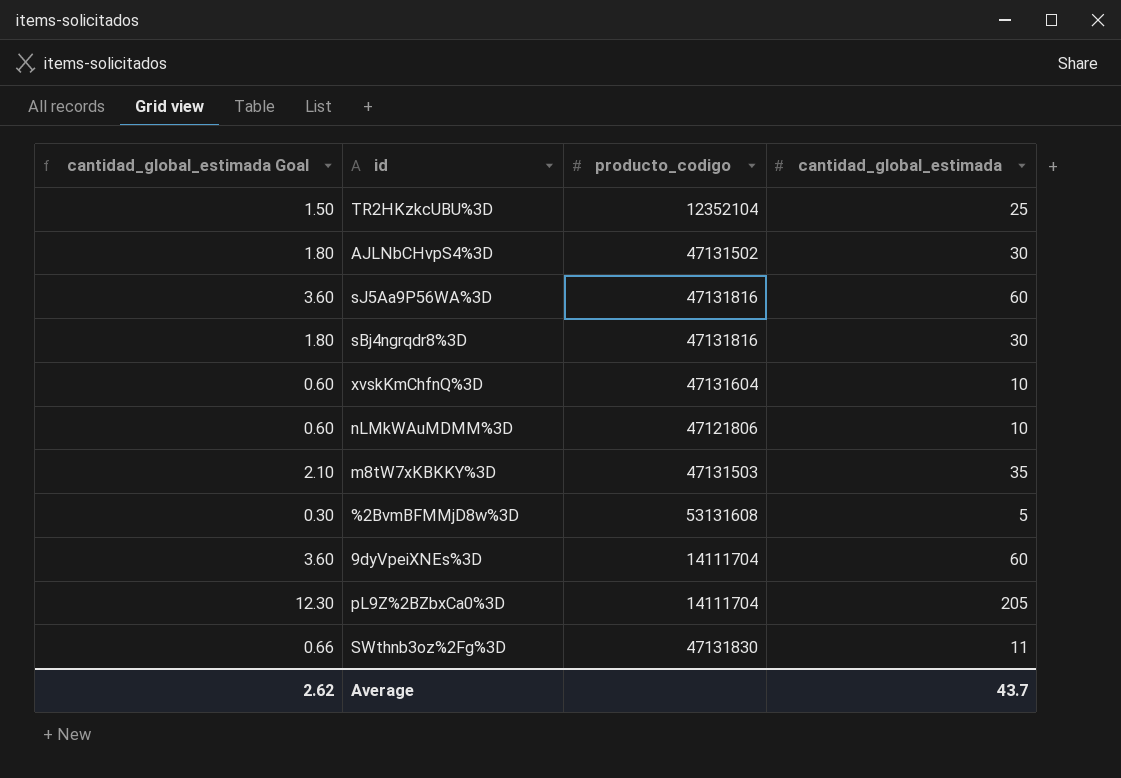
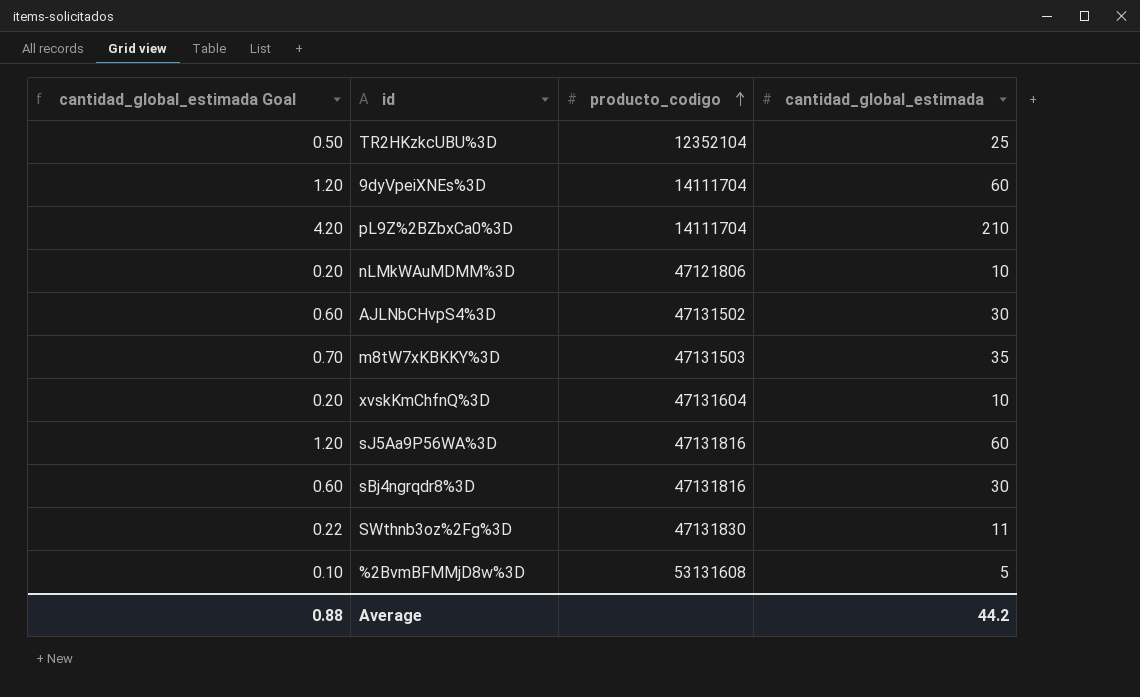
row order: none -> producto_codigo ascending
column cantidad_global_estimada Goal | formula: [cantidad_global_estimada] * 0.06 -> [cantidad_global_estimada] * 0.02
pL9Z%2BZbxCa0%3D | cantidad_global_estimada: 205 -> 210
Average | cantidad_global_estimada Goal: 2.62 -> 0.88
Average | cantidad_global_estimada: 43.7 -> 44.2

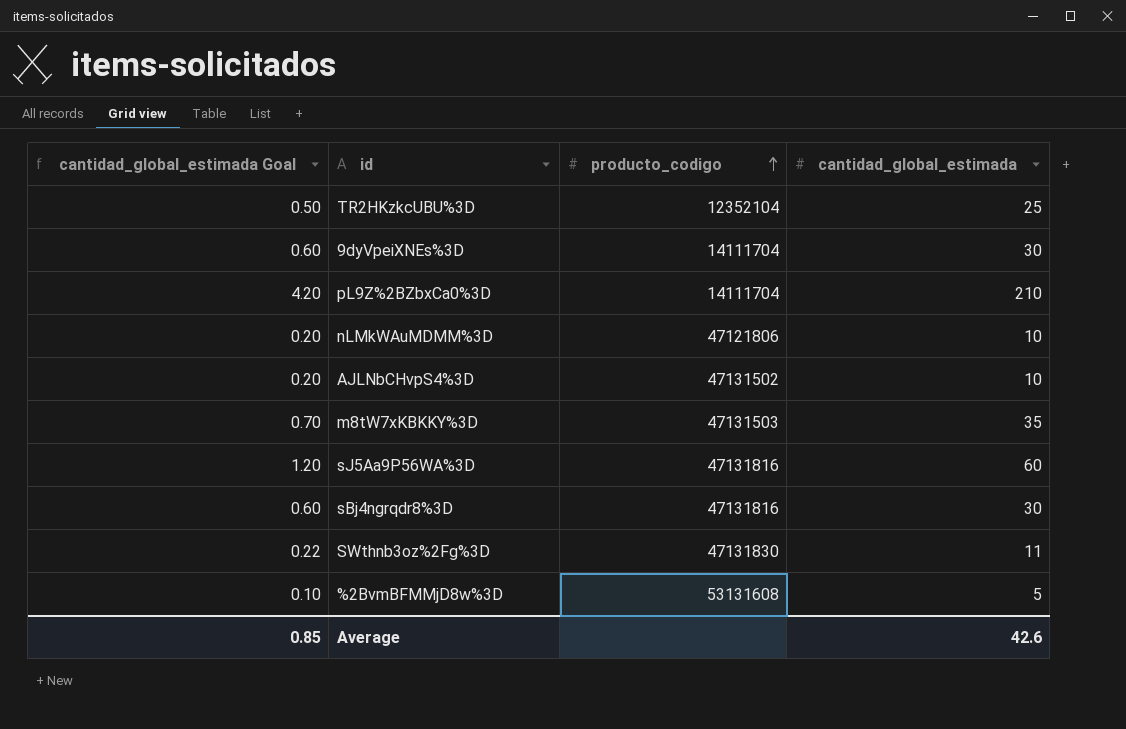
row xvskKmChfnQ%3D: 0.20 | 47131604 | 10 -> none
9dyVpeiXNEs%3D | cantidad_global_estimada Goal: 1.20 -> 0.60
9dyVpeiXNEs%3D | cantidad_global_estimada: 60 -> 30
AJLNbCHvpS4%3D | cantidad_global_estimada Goal: 0.60 -> 0.20
AJLNbCHvpS4%3D | cantidad_global_estimada: 30 -> 10
Average | cantidad_global_estimada Goal: 0.88 -> 0.85
Average | cantidad_global_estimada: 44.2 -> 42.6

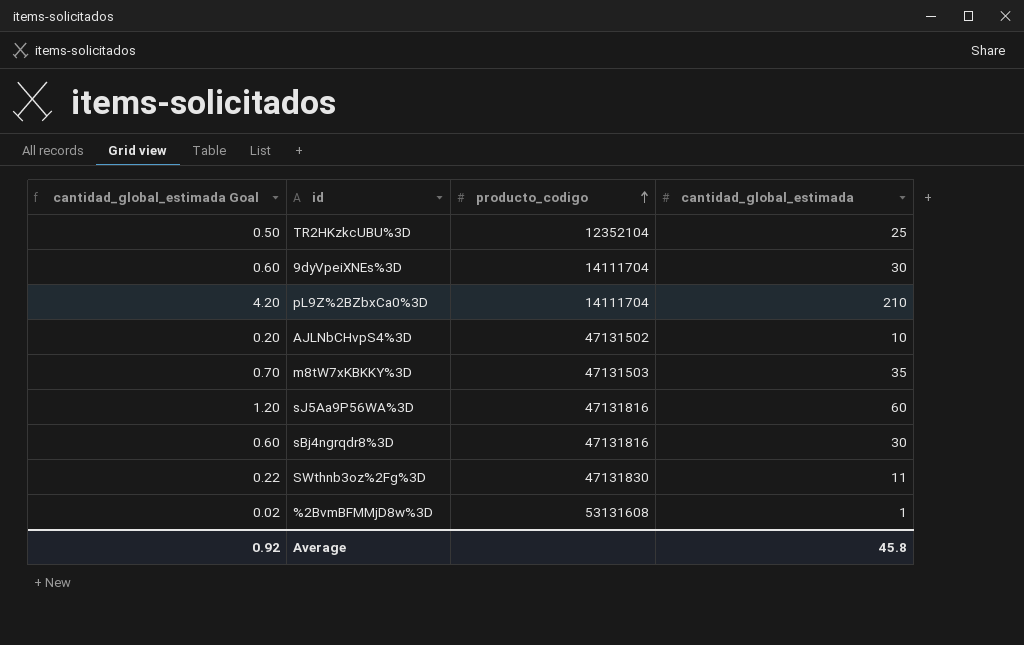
row nLMkWAuMDMM%3D: 0.20 | 47121806 | 10 -> none
%2BvmBFMMjD8w%3D | cantidad_global_estimada Goal: 0.10 -> 0.02
%2BvmBFMMjD8w%3D | cantidad_global_estimada: 5 -> 1
Average | cantidad_global_estimada Goal: 0.85 -> 0.92
Average | cantidad_global_estimada: 42.6 -> 45.8

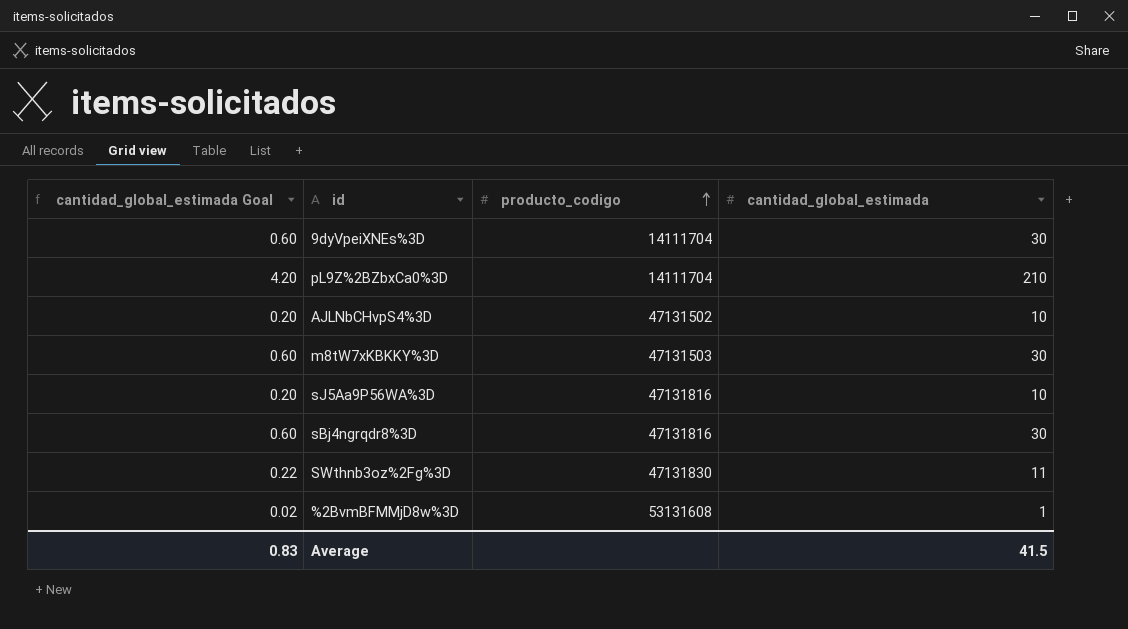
row TR2HKzkcUBU%3D: 0.50 | 12352104 | 25 -> none
m8tW7xKBKKY%3D | cantidad_global_estimada Goal: 0.70 -> 0.60
m8tW7xKBKKY%3D | cantidad_global_estimada: 35 -> 30
sJ5Aa9P56WA%3D | cantidad_global_estimada Goal: 1.20 -> 0.20
sJ5Aa9P56WA%3D | cantidad_global_estimada: 60 -> 10
Average | cantidad_global_estimada Goal: 0.92 -> 0.83
Average | cantidad_global_estimada: 45.8 -> 41.5

